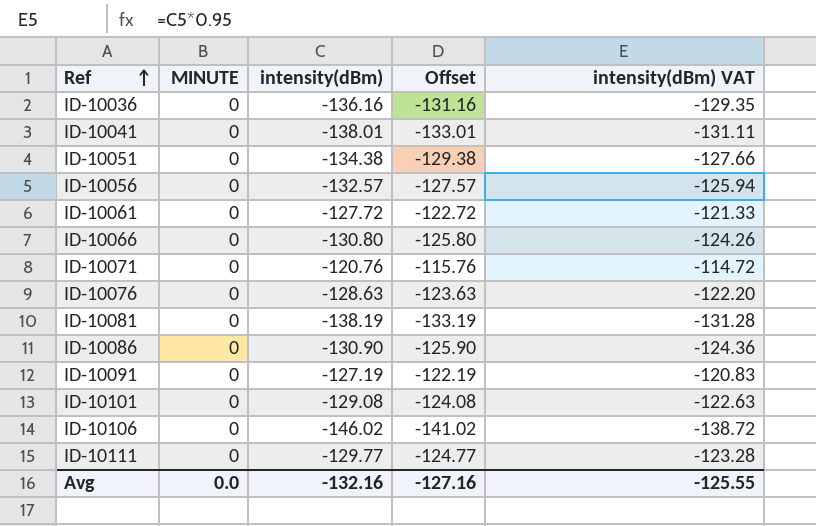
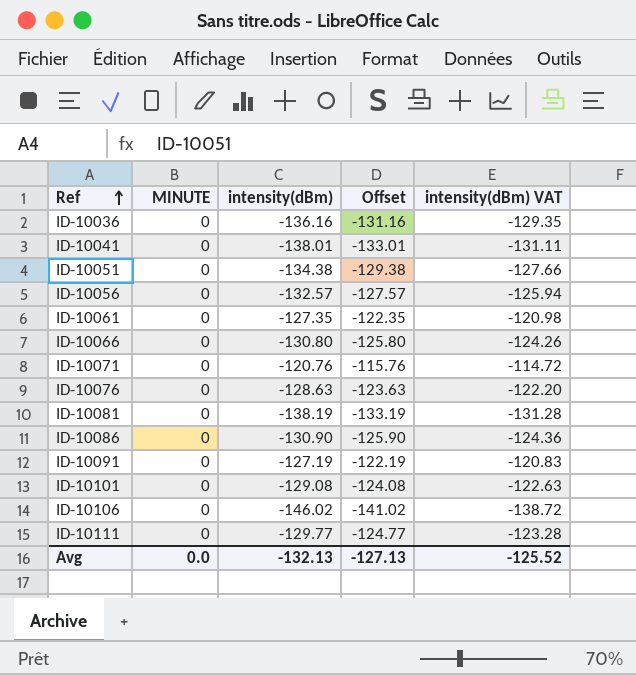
ID-10061 | intensity(dBm): -127.72 -> -127.35
ID-10061 | Offset: -122.72 -> -122.35
ID-10061 | intensity(dBm) VAT: -121.33 -> -120.98
Avg | intensity(dBm): -132.16 -> -132.13
Avg | Offset: -127.16 -> -127.13
Avg | intensity(dBm) VAT: -125.55 -> -125.52

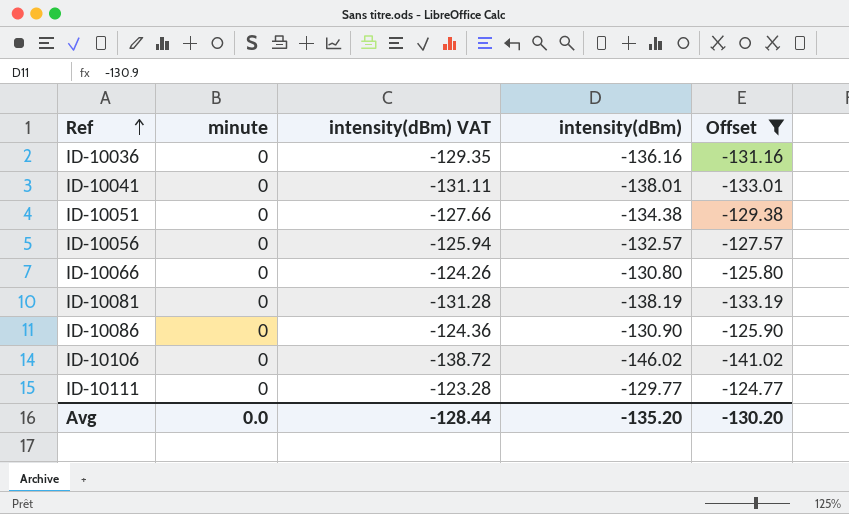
filter: none -> Offset <= -124.77
column name: MINUTE -> minute
column intensity(dBm) VAT | position: 5 -> 3
Avg | intensity(dBm) VAT: -125.52 -> -128.44
Avg | intensity(dBm): -132.13 -> -135.20
Avg | Offset: -127.13 -> -130.20

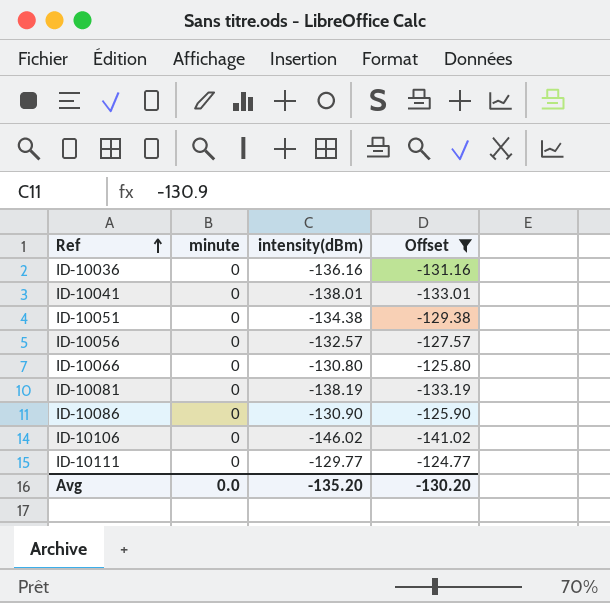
column intensity(dBm) VAT | formula: [intensity(dBm)] * 0.95 -> none

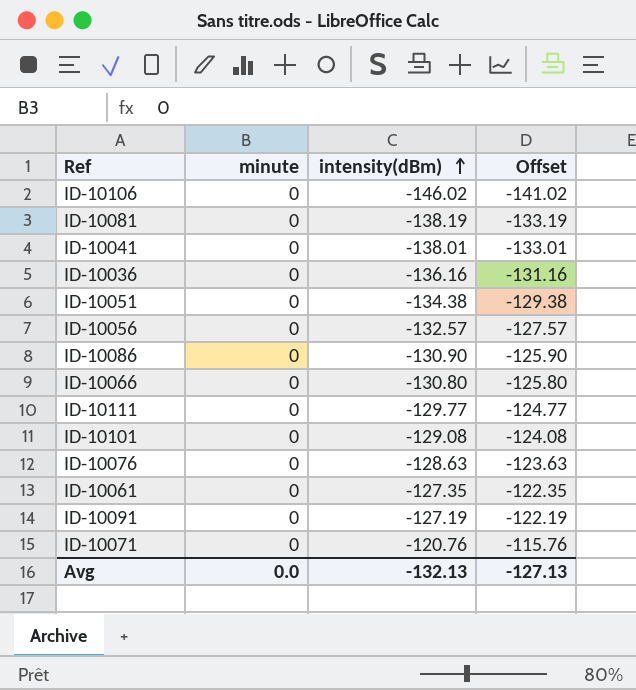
filter: Offset <= -124.77 -> none
row order: Ref ascending -> intensity(dBm) ascending
Avg | intensity(dBm): -135.20 -> -132.13
Avg | Offset: -130.20 -> -127.13

